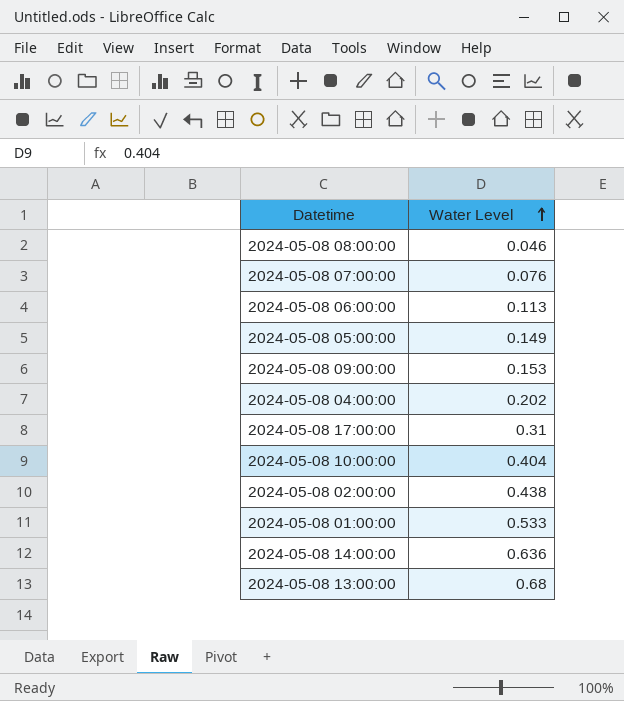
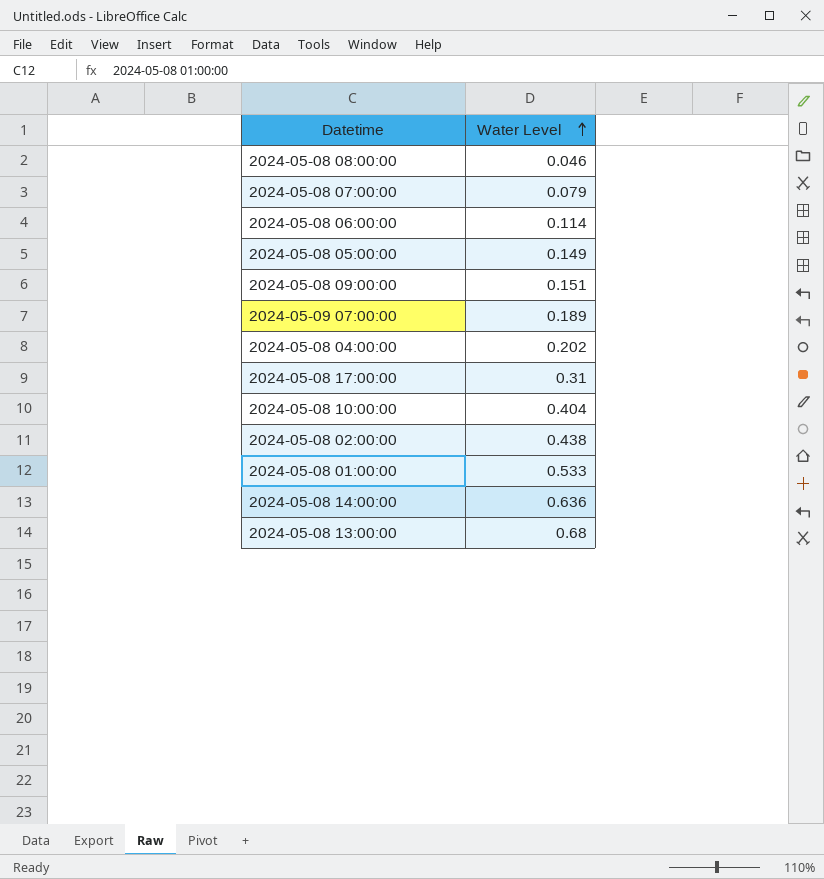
2024-05-08 07:00:00 | Water Level: 0.076 -> 0.079
2024-05-08 06:00:00 | Water Level: 0.113 -> 0.114
2024-05-08 09:00:00 | Water Level: 0.153 -> 0.151
row 2024-05-09 07:00:00: none -> 0.189

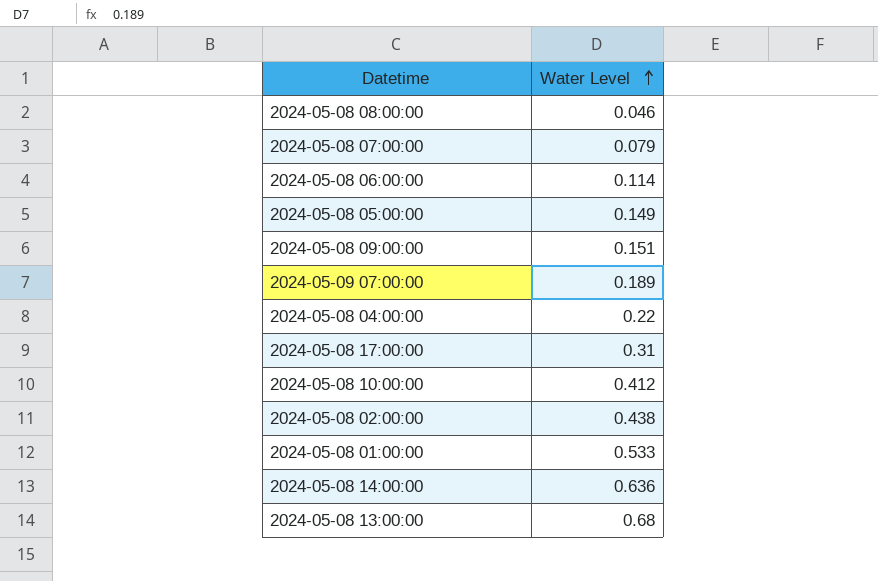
2024-05-08 04:00:00 | Water Level: 0.202 -> 0.22
2024-05-08 10:00:00 | Water Level: 0.404 -> 0.412

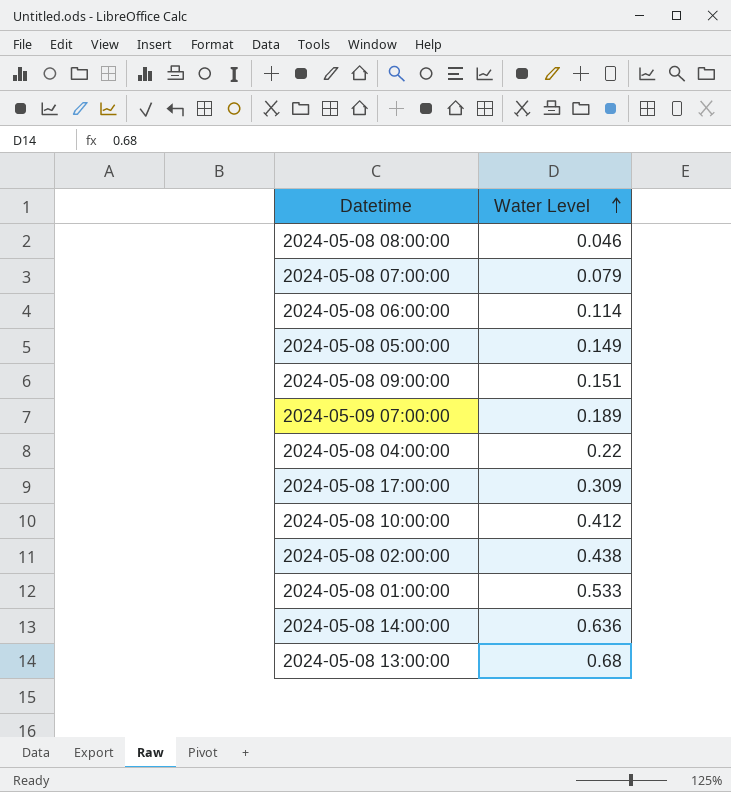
2024-05-08 17:00:00 | Water Level: 0.31 -> 0.309

